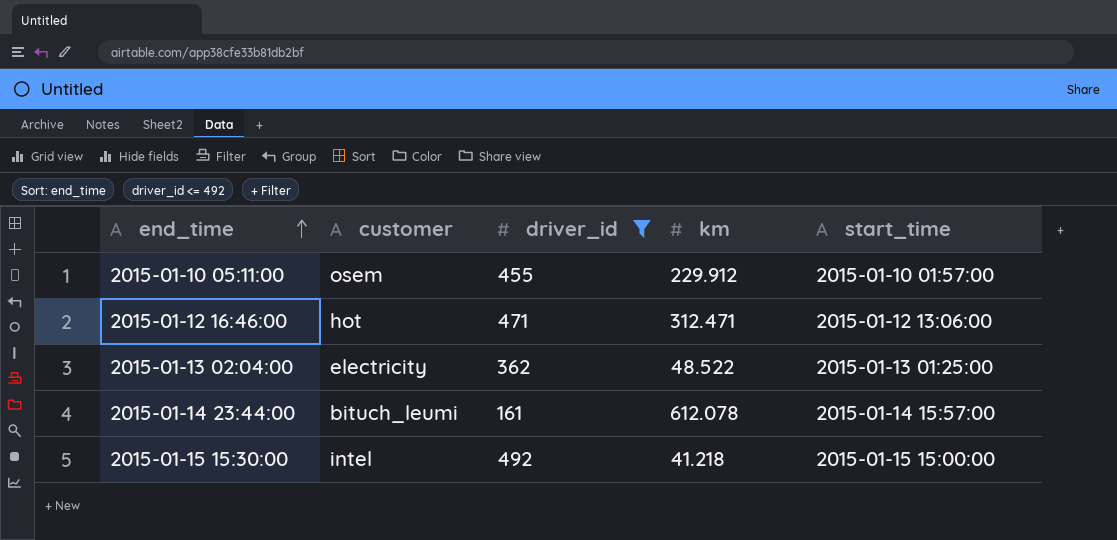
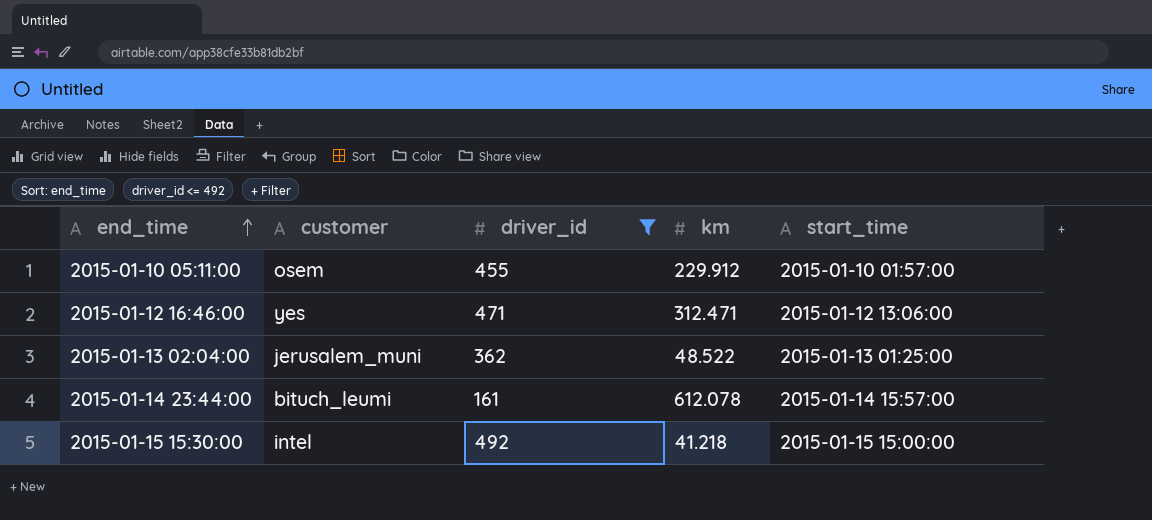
2015-01-12 16:46:00 | customer: hot -> yes
2015-01-13 02:04:00 | customer: electricity -> jerusalem_muni

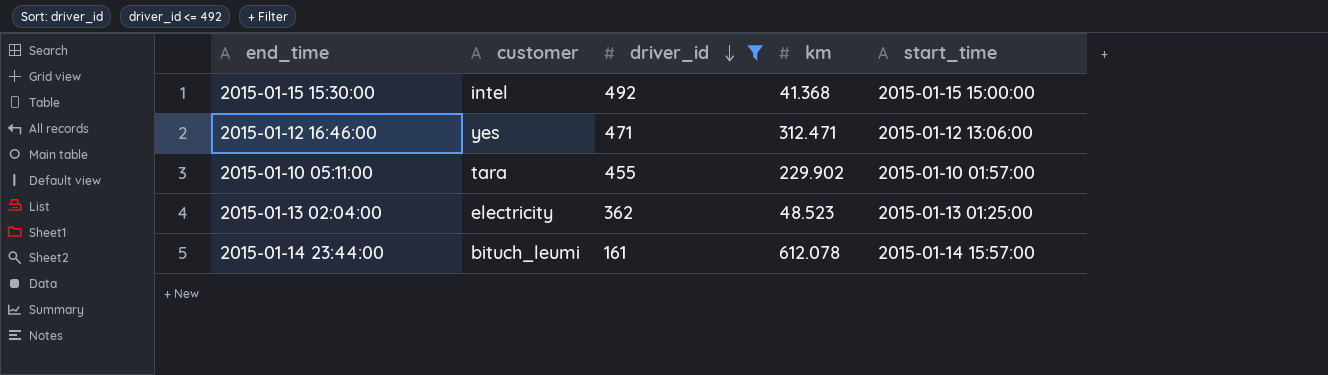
row order: end_time ascending -> driver_id descending
2015-01-15 15:30:00 | km: 41.218 -> 41.368
2015-01-10 05:11:00 | customer: osem -> tara
2015-01-10 05:11:00 | km: 229.912 -> 229.902
2015-01-13 02:04:00 | customer: jerusalem_muni -> electricity
2015-01-13 02:04:00 | km: 48.522 -> 48.523

